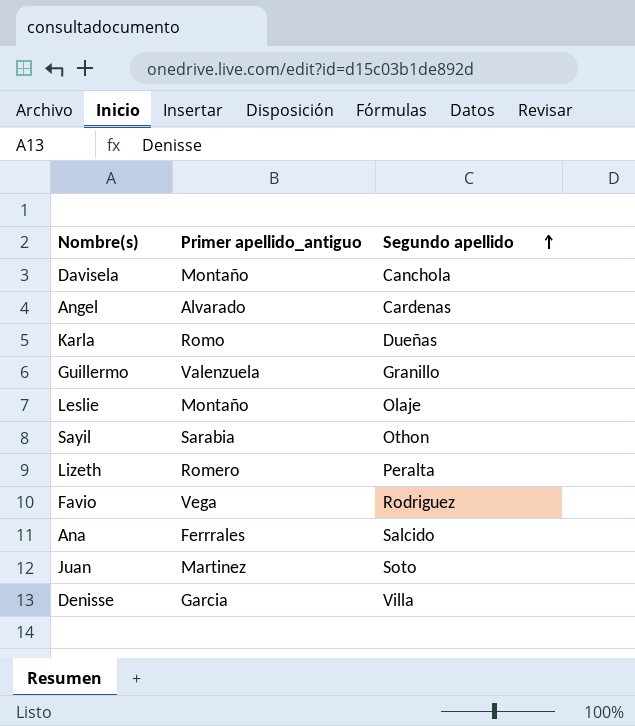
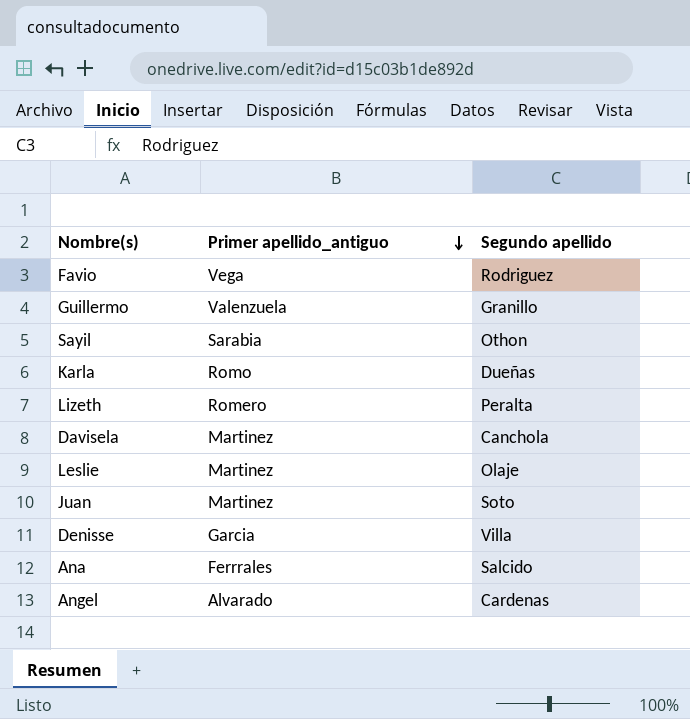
row order: Segundo apellido ascending -> Primer apellido_antiguo descending
Davisela | Primer apellido_antiguo: Montaño -> Martinez
Leslie | Primer apellido_antiguo: Montaño -> Martinez

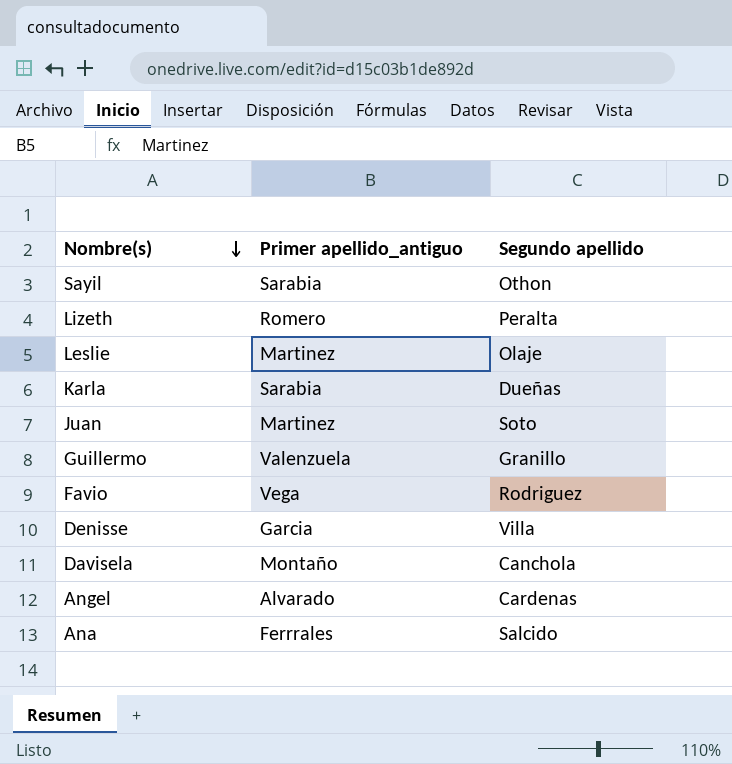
row order: Primer apellido_antiguo descending -> Nombre(s) descending
Karla | Primer apellido_antiguo: Romo -> Sarabia
Davisela | Primer apellido_antiguo: Martinez -> Montaño

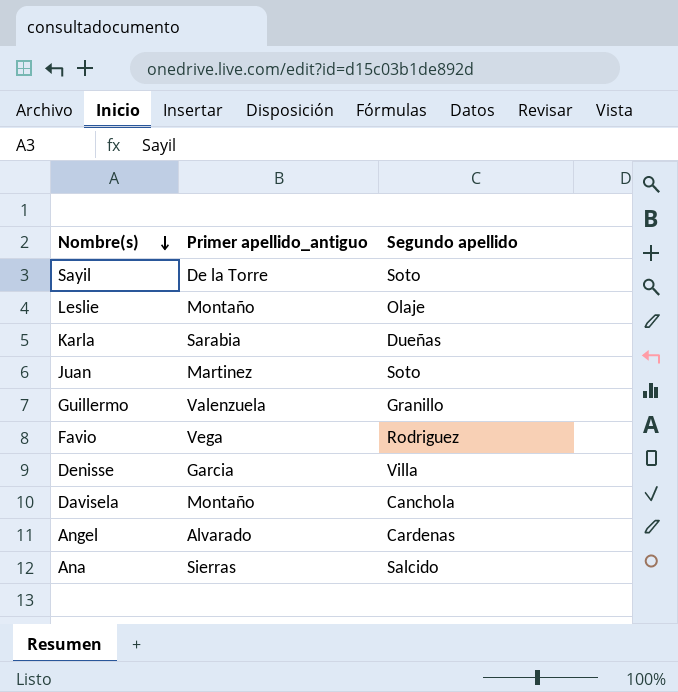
row Lizeth: Romero | Peralta -> none
Sayil | Primer apellido_antiguo: Sarabia -> De la Torre
Sayil | Segundo apellido: Othon -> Soto
Leslie | Primer apellido_antiguo: Martinez -> Montaño
Ana | Primer apellido_antiguo: Ferrrales -> Sierras

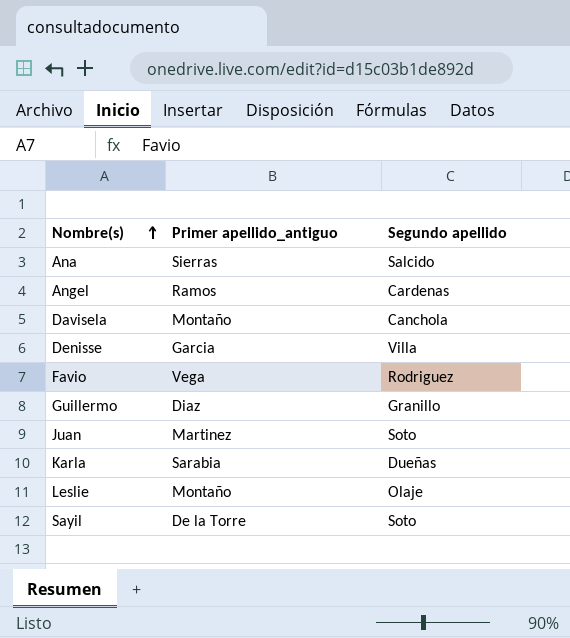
row order: Nombre(s) descending -> Nombre(s) ascending
Angel | Primer apellido_antiguo: Alvarado -> Ramos
Guillermo | Primer apellido_antiguo: Valenzuela -> Diaz

